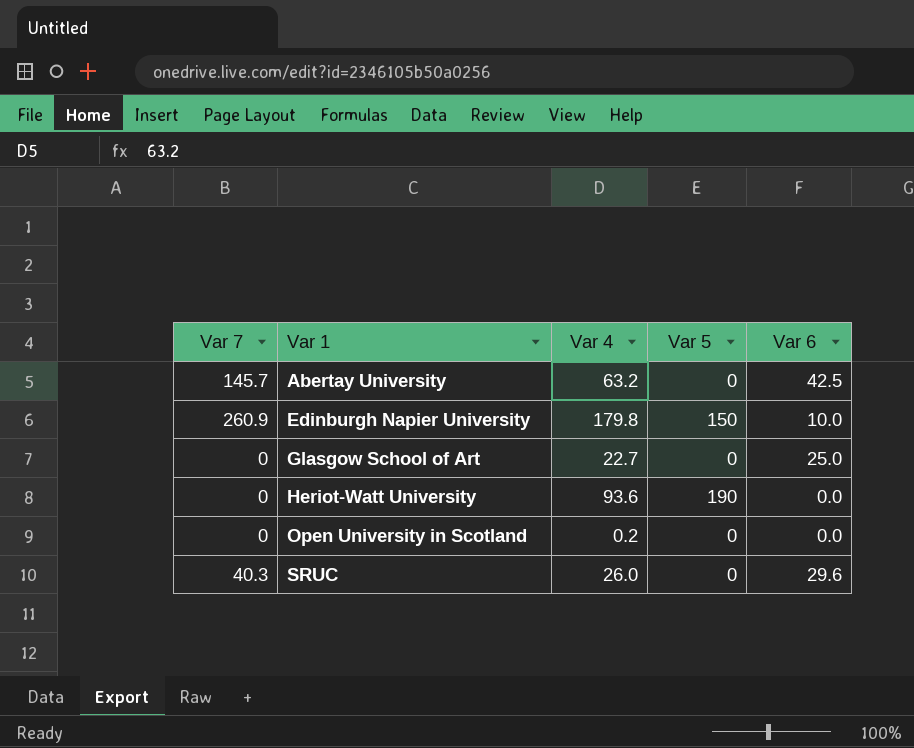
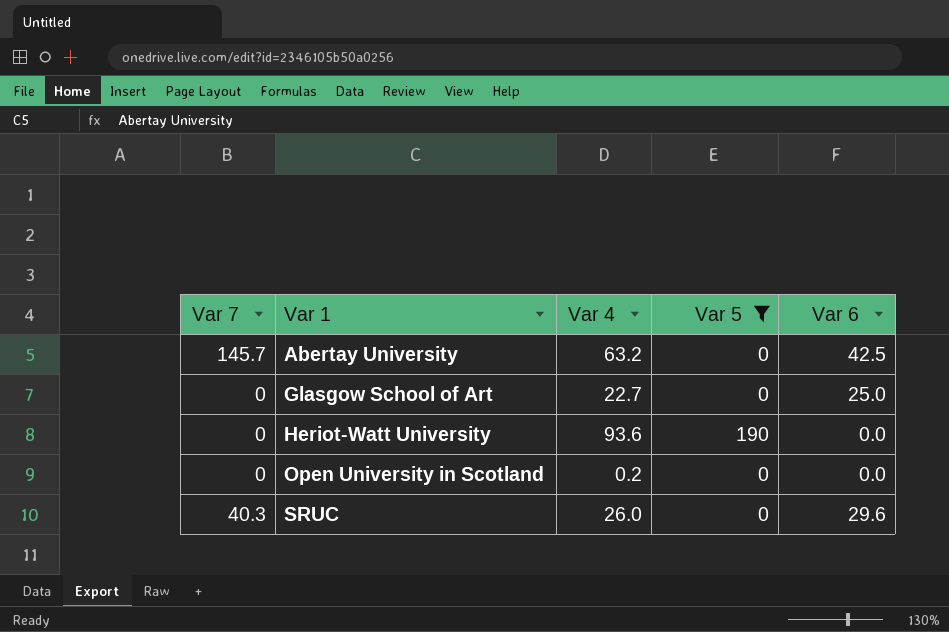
filter: none -> Var 5 != 150

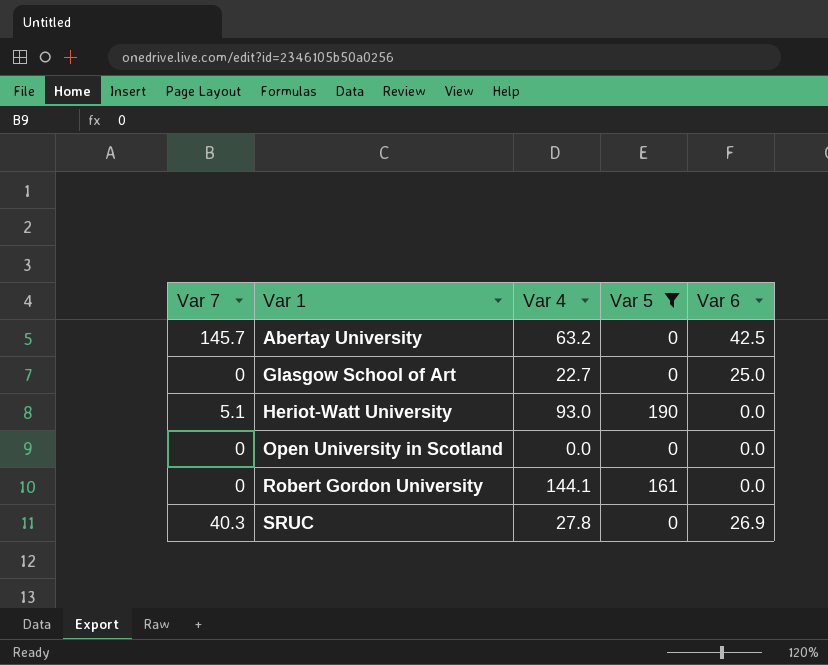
Heriot-Watt University | Var 7: 0 -> 5.1
Heriot-Watt University | Var 4: 93.6 -> 93.0
Open University in Scotland | Var 4: 0.2 -> 0.0
row Robert Gordon University: none -> 0 | 144.1 | 161 | 0.0
SRUC | Var 4: 26.0 -> 27.8
SRUC | Var 6: 29.6 -> 26.9

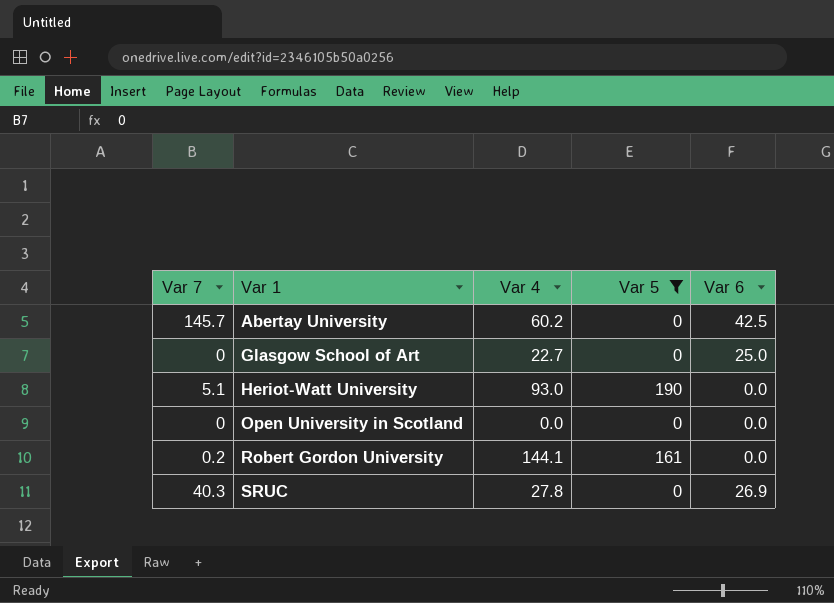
Abertay University | Var 4: 63.2 -> 60.2
Robert Gordon University | Var 7: 0 -> 0.2

